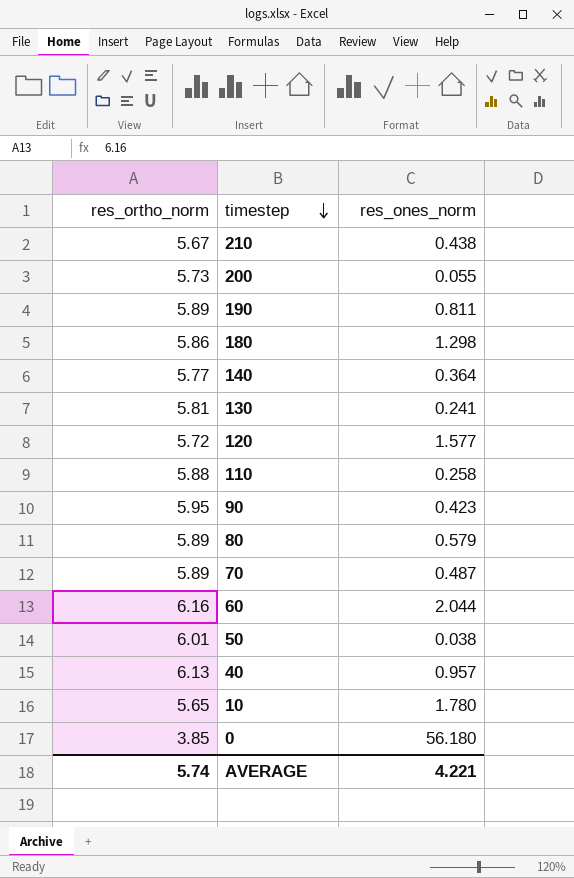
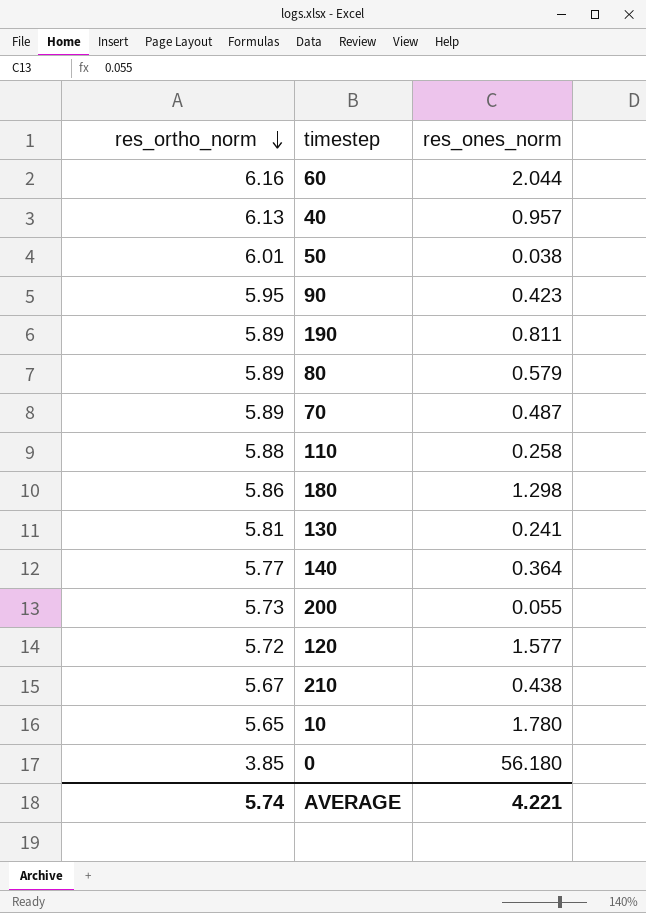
row order: timestep descending -> res_ortho_norm descending

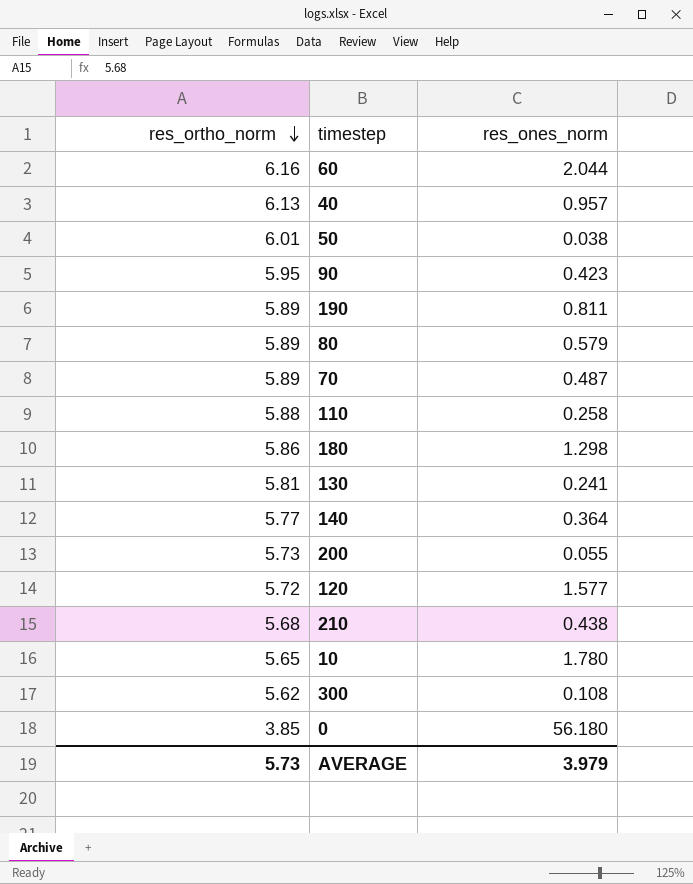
210 | res_ortho_norm: 5.67 -> 5.68
row 300: none -> 5.62 | 0.108
AVERAGE | res_ortho_norm: 5.74 -> 5.73
AVERAGE | res_ones_norm: 4.221 -> 3.979

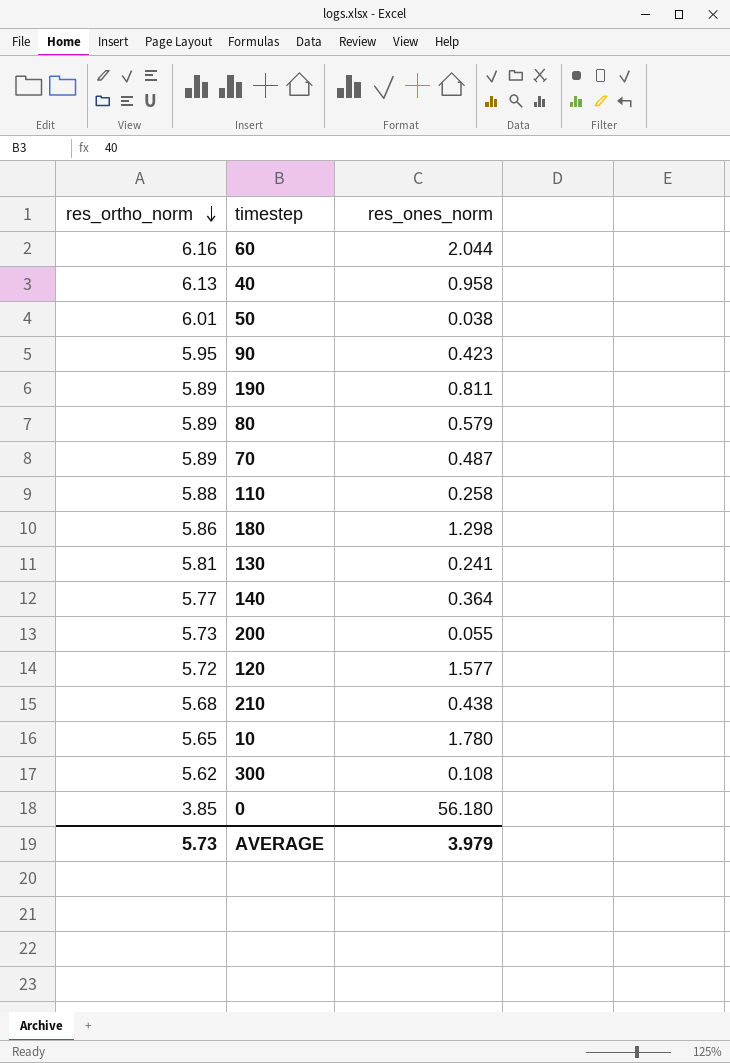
40 | res_ones_norm: 0.957 -> 0.958

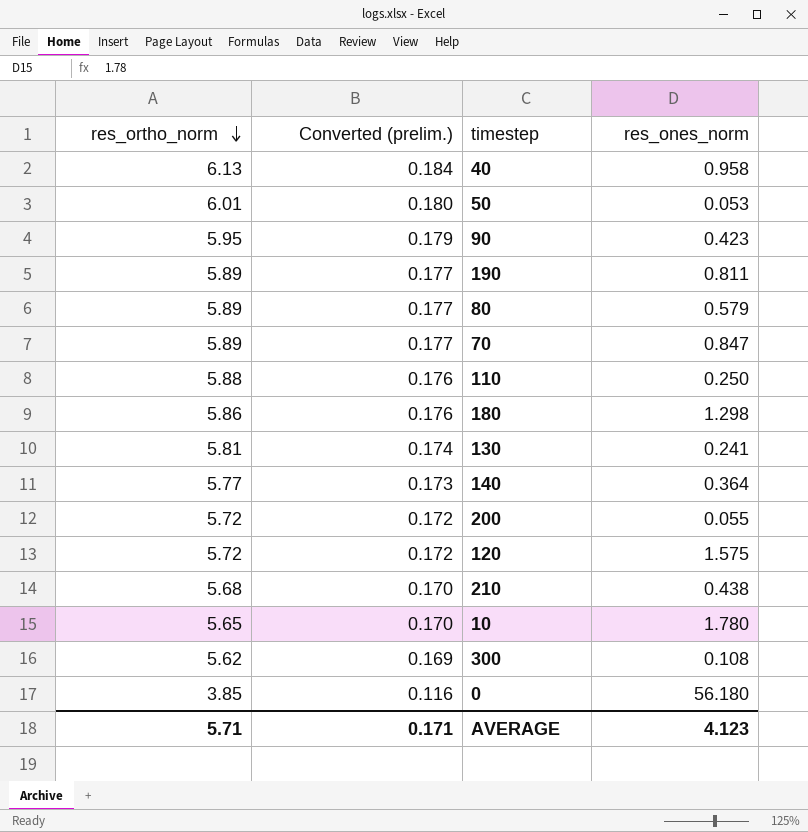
column Converted (prelim.) | formula: none -> [res_ortho_norm] * 0.03
row 60: 6.16 | 2.044 -> none
50 | res_ones_norm: 0.038 -> 0.053
70 | res_ones_norm: 0.487 -> 0.847
110 | res_ones_norm: 0.258 -> 0.250
200 | res_ortho_norm: 5.73 -> 5.72
120 | res_ones_norm: 1.577 -> 1.575
AVERAGE | res_ortho_norm: 5.73 -> 5.71
AVERAGE | res_ones_norm: 3.979 -> 4.123

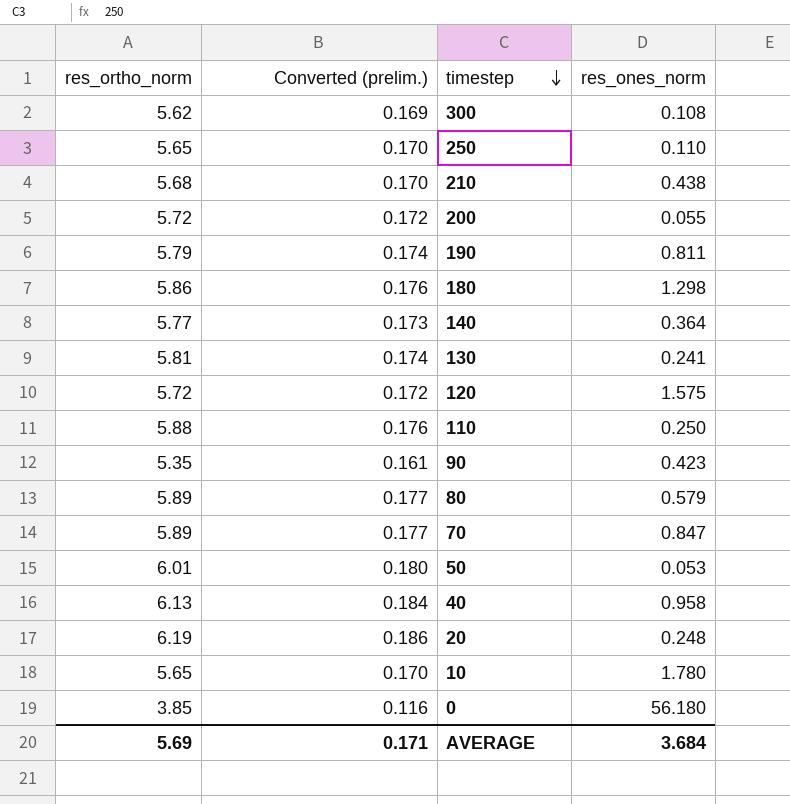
row order: res_ortho_norm descending -> timestep descending
row 250: none -> 5.65 | 0.170 | 0.110
190 | res_ortho_norm: 5.89 -> 5.79
190 | Converted (prelim.): 0.177 -> 0.174
90 | res_ortho_norm: 5.95 -> 5.35
90 | Converted (prelim.): 0.179 -> 0.161
row 20: none -> 6.19 | 0.186 | 0.248
AVERAGE | res_ortho_norm: 5.71 -> 5.69
AVERAGE | res_ones_norm: 4.123 -> 3.684

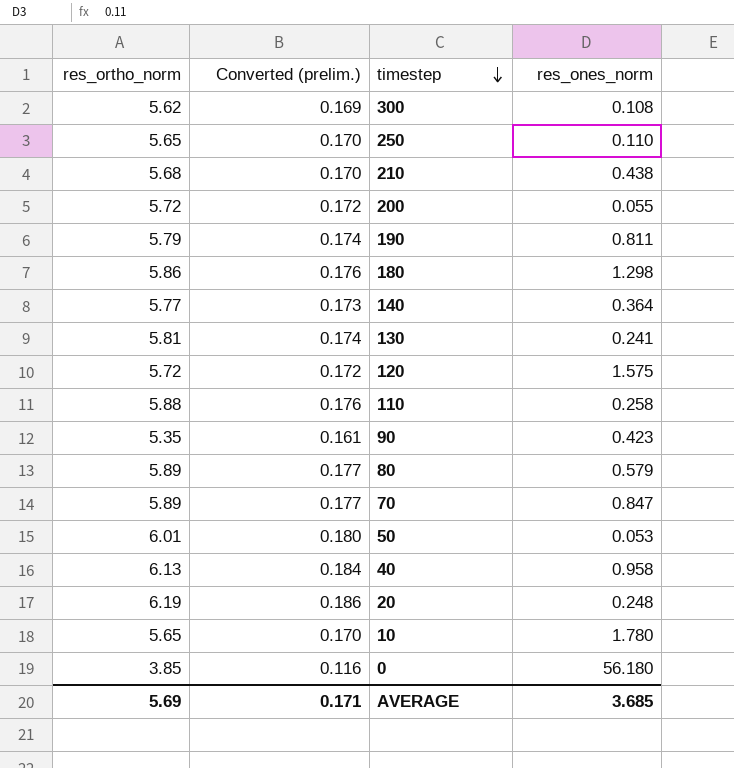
110 | res_ones_norm: 0.250 -> 0.258
AVERAGE | res_ones_norm: 3.684 -> 3.685

